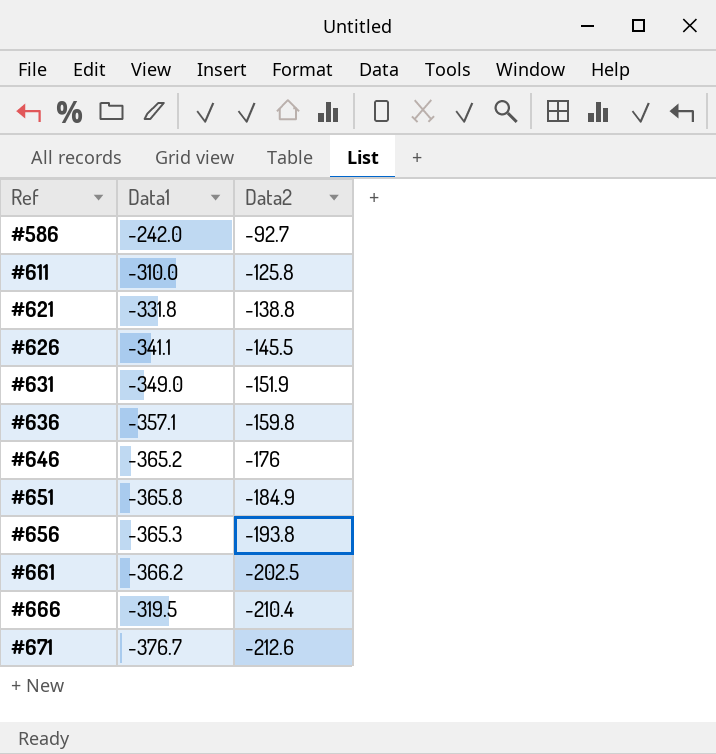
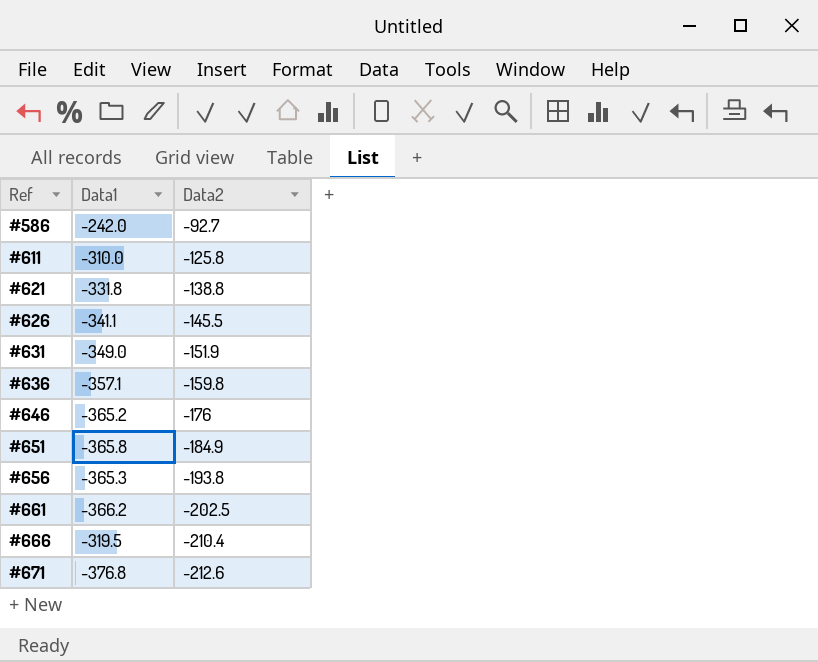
#671 | Data1: -376.7 -> -376.8

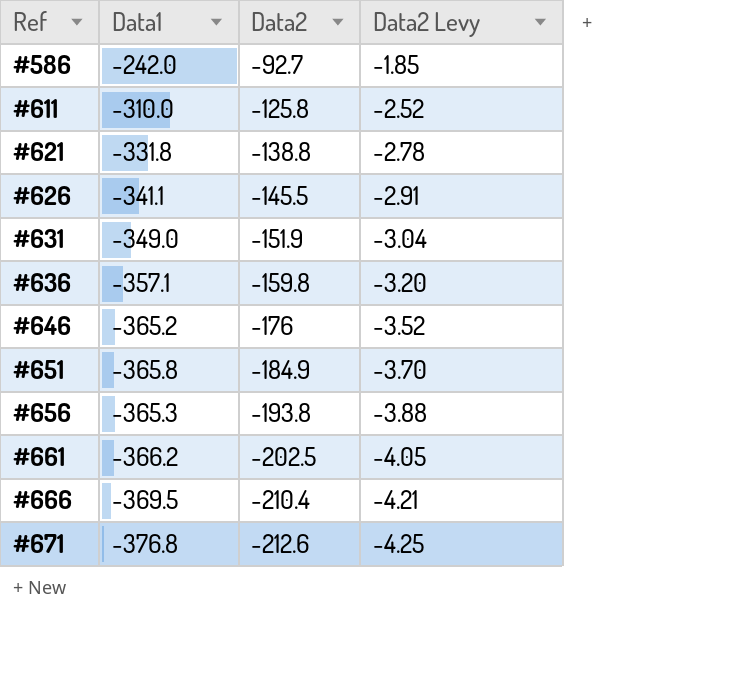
column Data2 Levy | formula: none -> [Data2] * 0.02
#666 | Data1: -319.5 -> -369.5

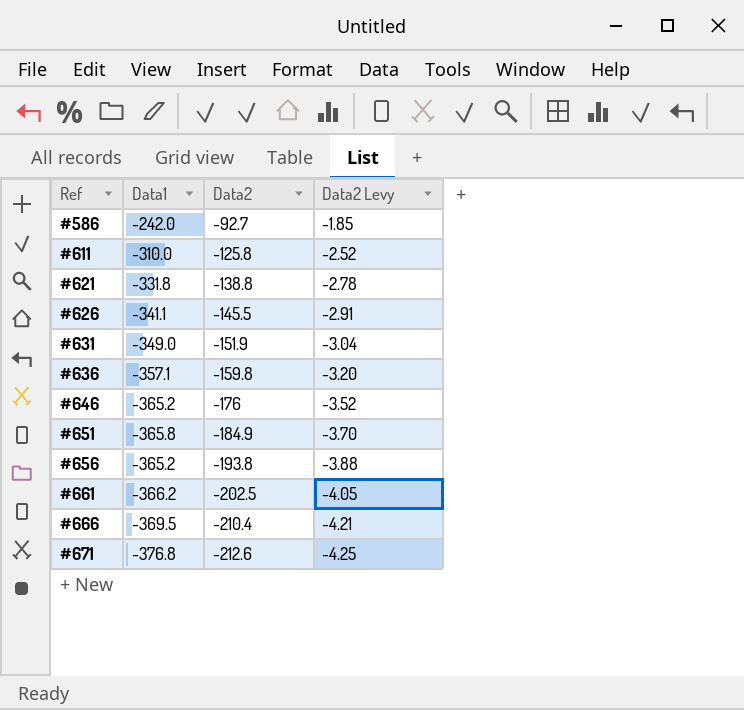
#656 | Data1: -365.3 -> -365.2

